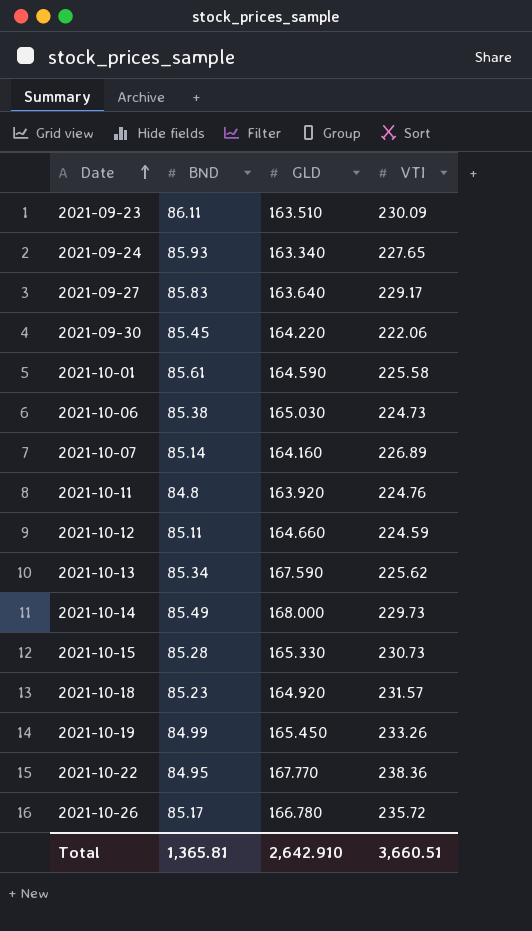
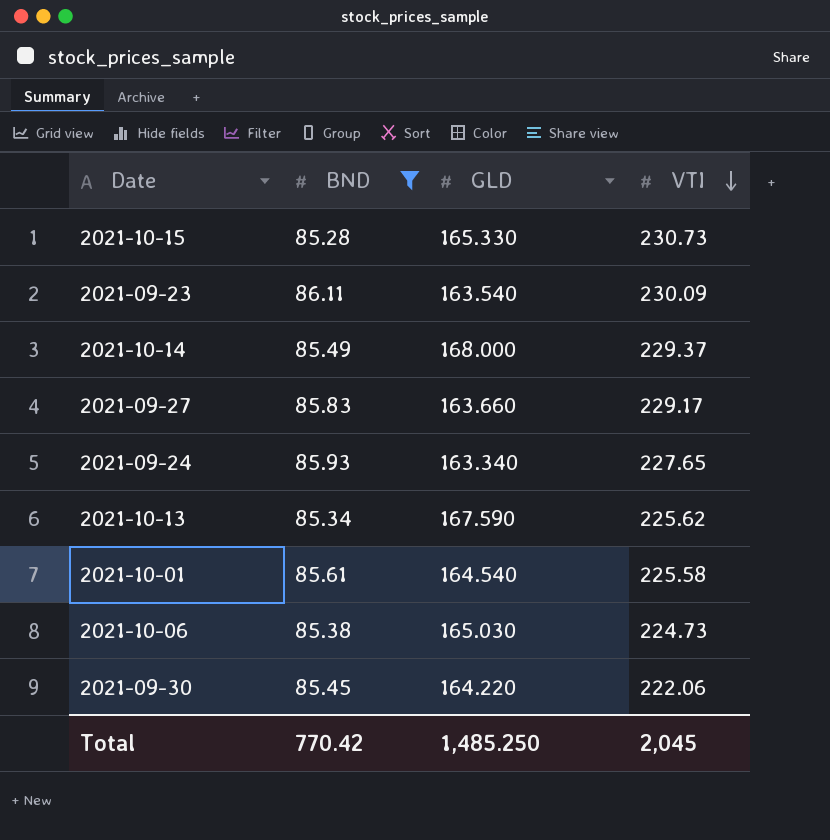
filter: none -> BND >= 85.28
row order: Date ascending -> VTI descending
2021-09-23 | GLD: 163.510 -> 163.540
2021-10-14 | VTI: 229.73 -> 229.37
2021-09-27 | GLD: 163.640 -> 163.660
2021-10-01 | GLD: 164.590 -> 164.540
Total | BND: 1,365.81 -> 770.42
Total | GLD: 2,642.910 -> 1,485.250
Total | VTI: 3,660.51 -> 2,045

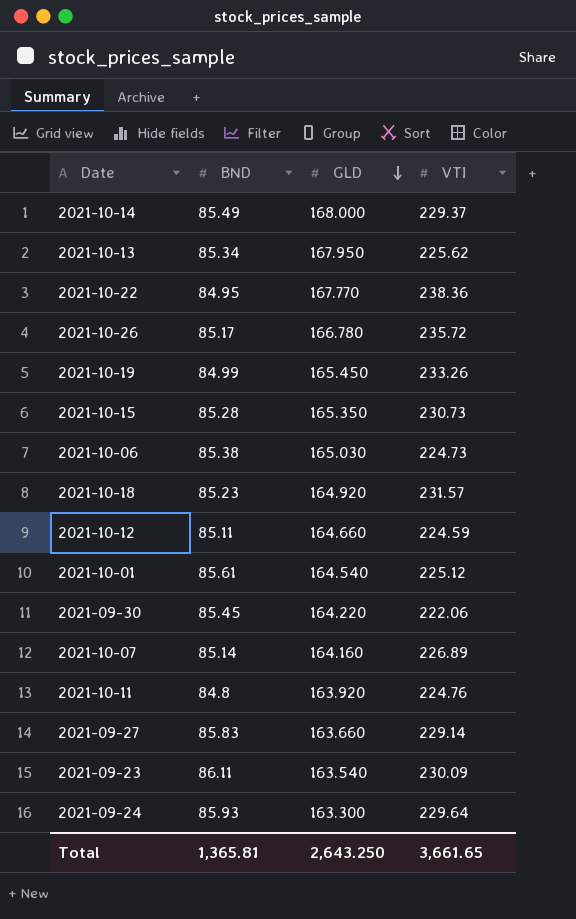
filter: BND >= 85.28 -> none
row order: VTI descending -> GLD descending
2021-10-13 | GLD: 167.590 -> 167.950
2021-10-15 | GLD: 165.330 -> 165.350
2021-10-01 | VTI: 225.58 -> 225.12
2021-09-27 | VTI: 229.17 -> 229.14
2021-09-24 | GLD: 163.340 -> 163.300
2021-09-24 | VTI: 227.65 -> 229.64
Total | BND: 770.42 -> 1,365.81
Total | GLD: 1,485.250 -> 2,643.250
Total | VTI: 2,045 -> 3,661.65

